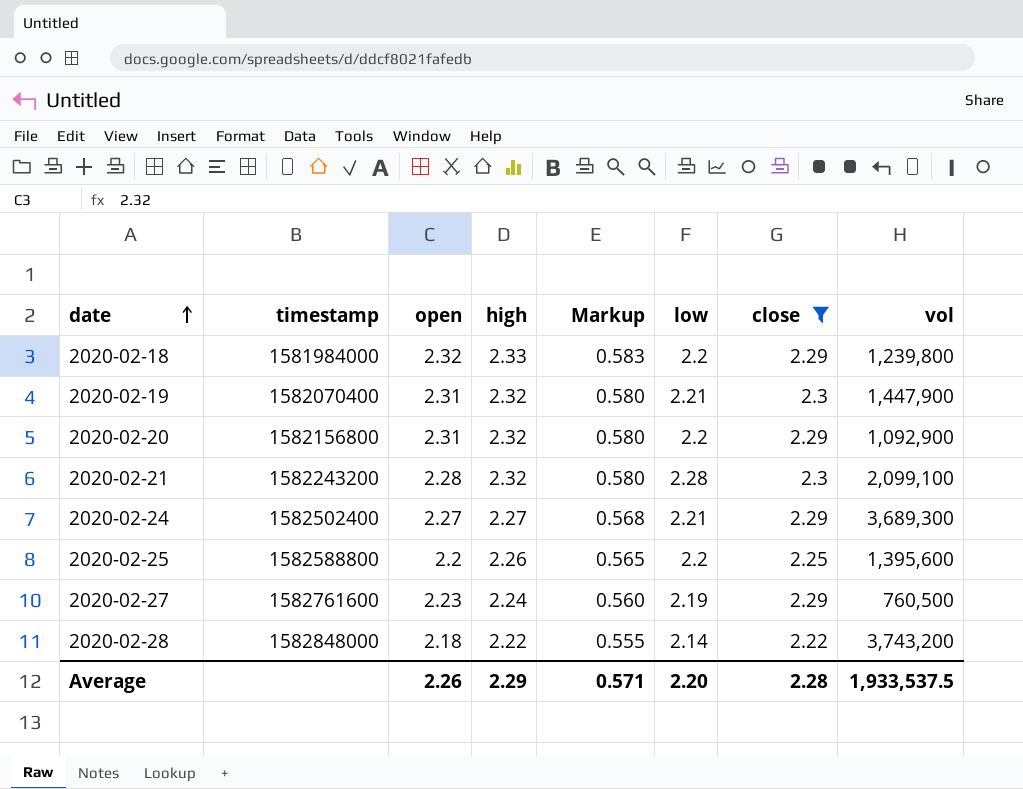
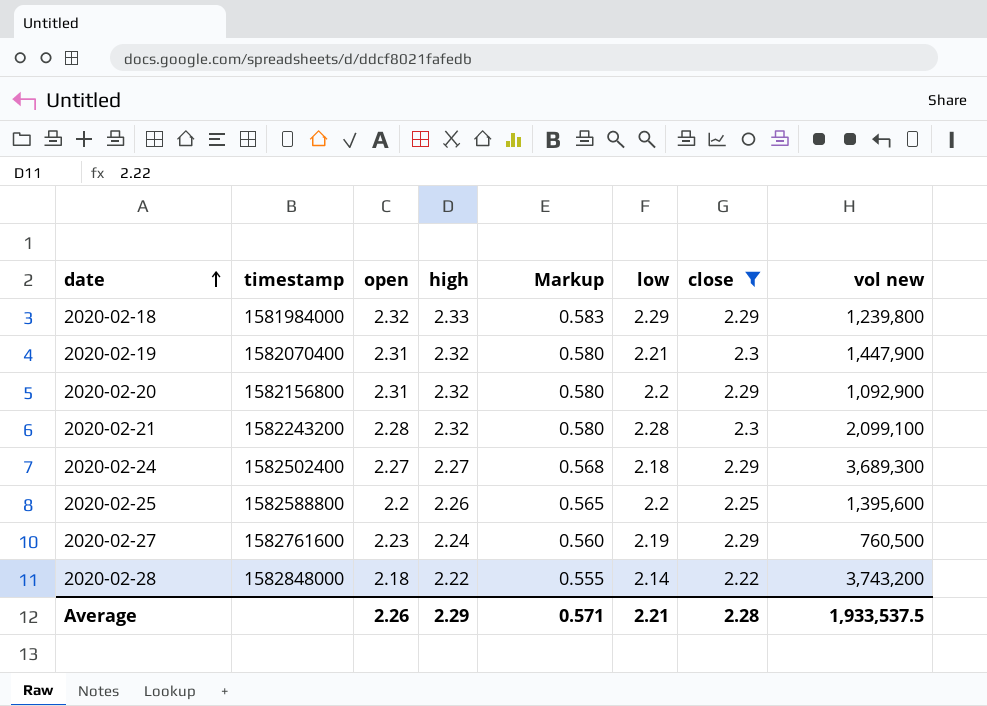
column name: vol -> vol new
2020-02-18 | low: 2.2 -> 2.29
2020-02-24 | low: 2.21 -> 2.18
Average | low: 2.20 -> 2.21

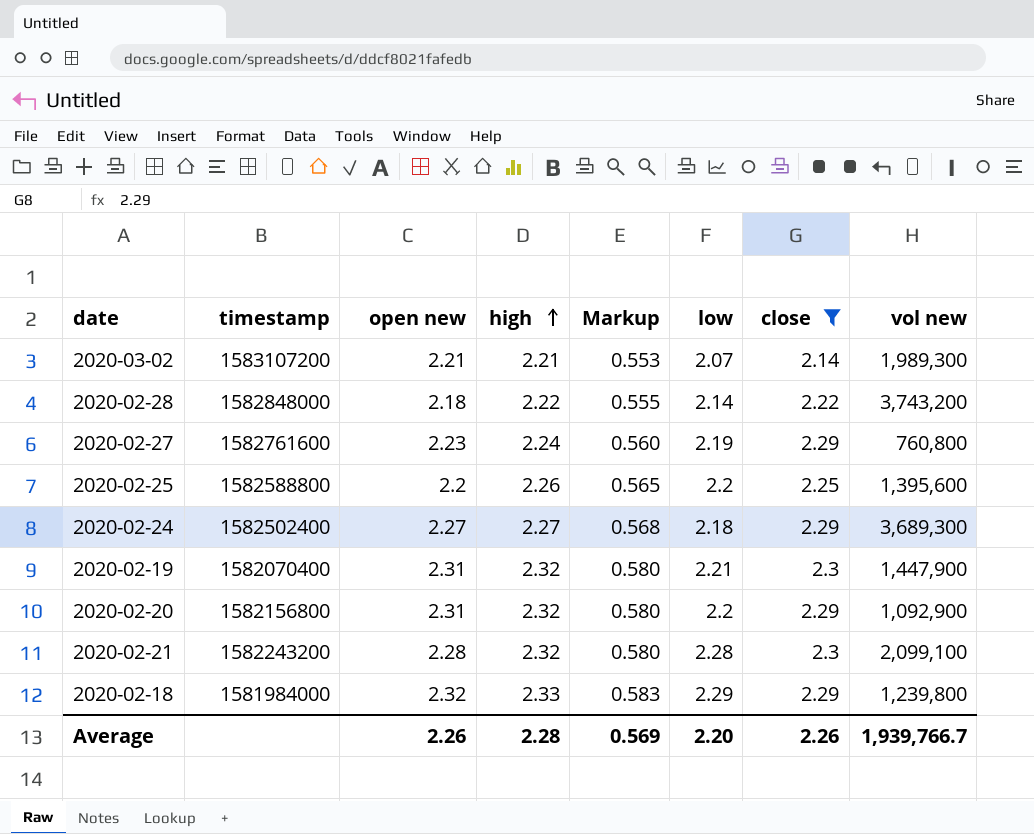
row order: date ascending -> high ascending
column name: open -> open new
row 2020-03-02: none -> 1583107200 | 2.21 | 2.21 | 0.553 | 2.07 | 2.14 | 1,989,300
2020-02-27 | vol new: 760,500 -> 760,800
Average | high: 2.29 -> 2.28
Average | Markup: 0.571 -> 0.569
Average | low: 2.21 -> 2.20
Average | close: 2.28 -> 2.26
Average | vol new: 1,933,537.5 -> 1,939,766.7

